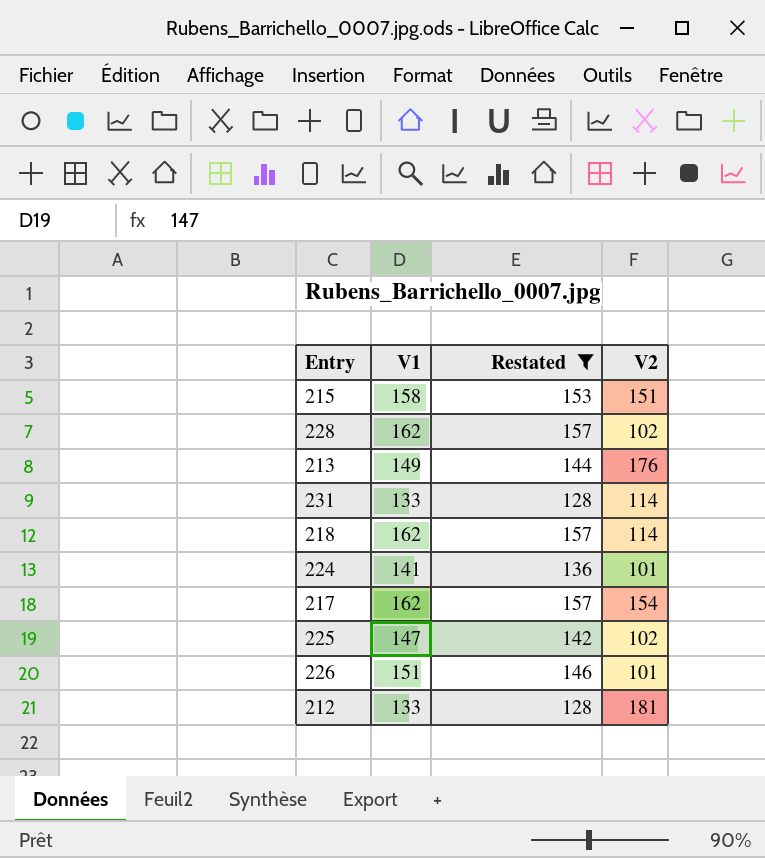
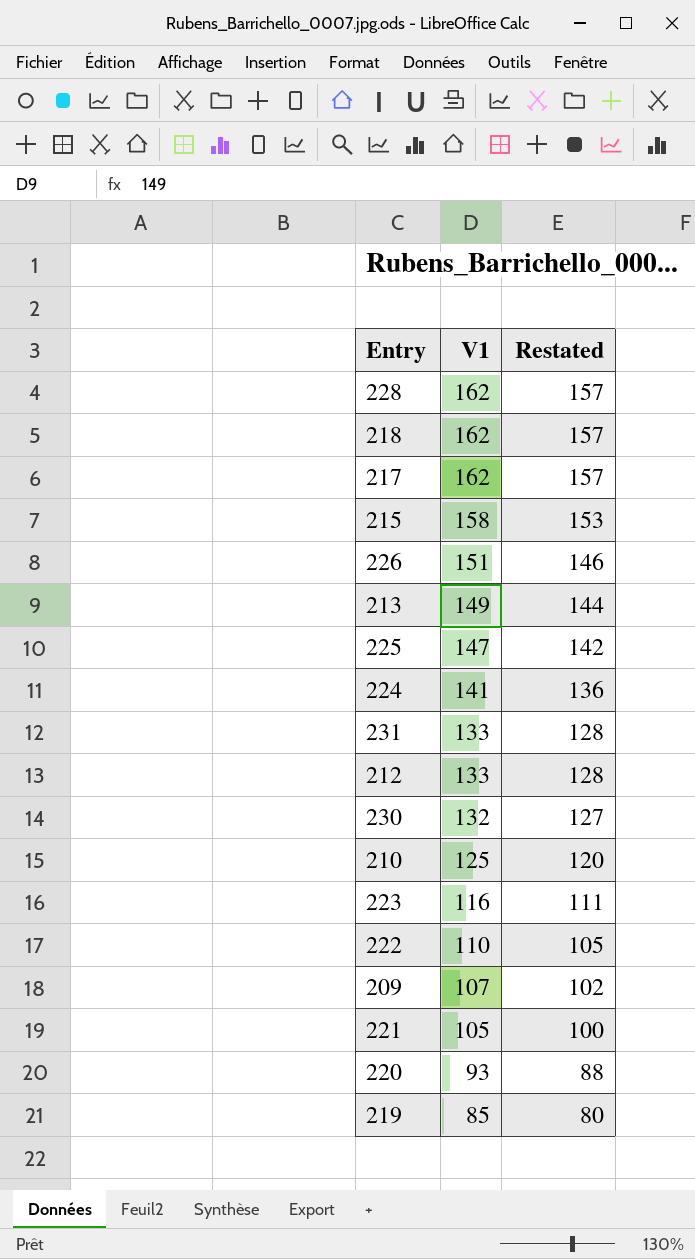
filter: Restated >= 128 -> none
row order: none -> V1 descending
column V2 | position: 4 -> none

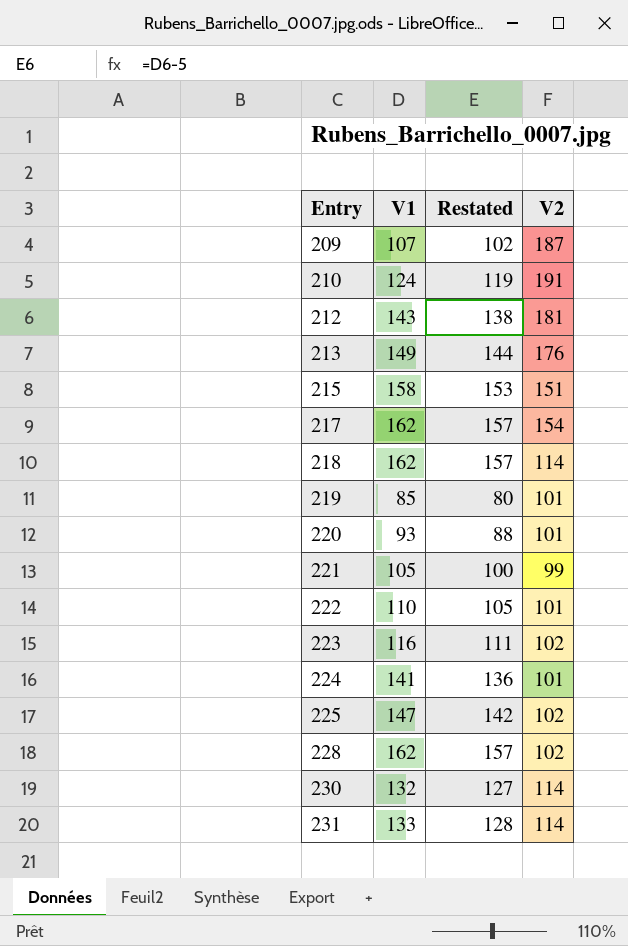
row order: V1 descending -> Entry ascending
column V2 | position: none -> 4
row 226: 151 | 146 -> none
210 | V1: 125 -> 124
210 | Restated: 120 -> 119
212 | V1: 133 -> 143
212 | Restated: 128 -> 138

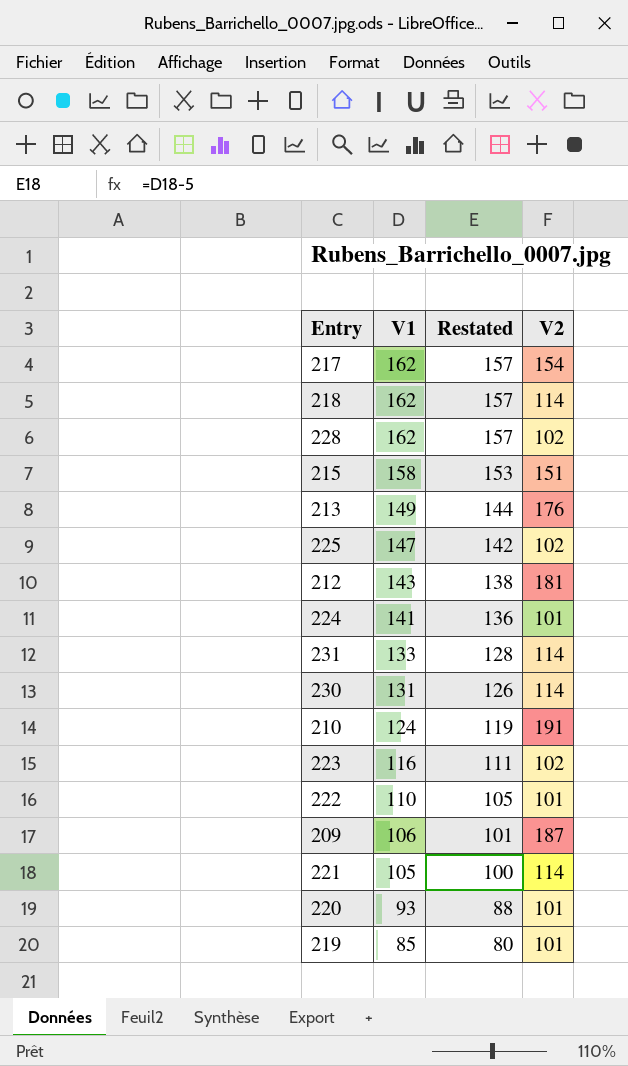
row order: Entry ascending -> V1 descending
230 | V1: 132 -> 131
230 | Restated: 127 -> 126
209 | V1: 107 -> 106
209 | Restated: 102 -> 101
221 | V2: 99 -> 114

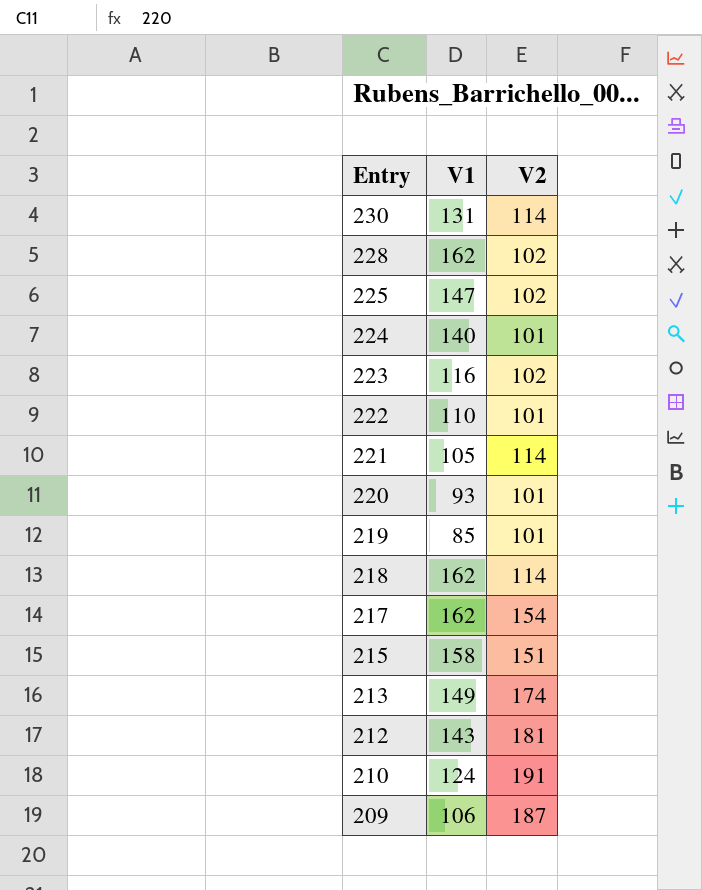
row order: V1 descending -> Entry descending
column Restated | formula: [V1] - 5 -> none
row 231: 133 | 128 | 114 -> none
224 | V1: 141 -> 140
213 | V2: 176 -> 174

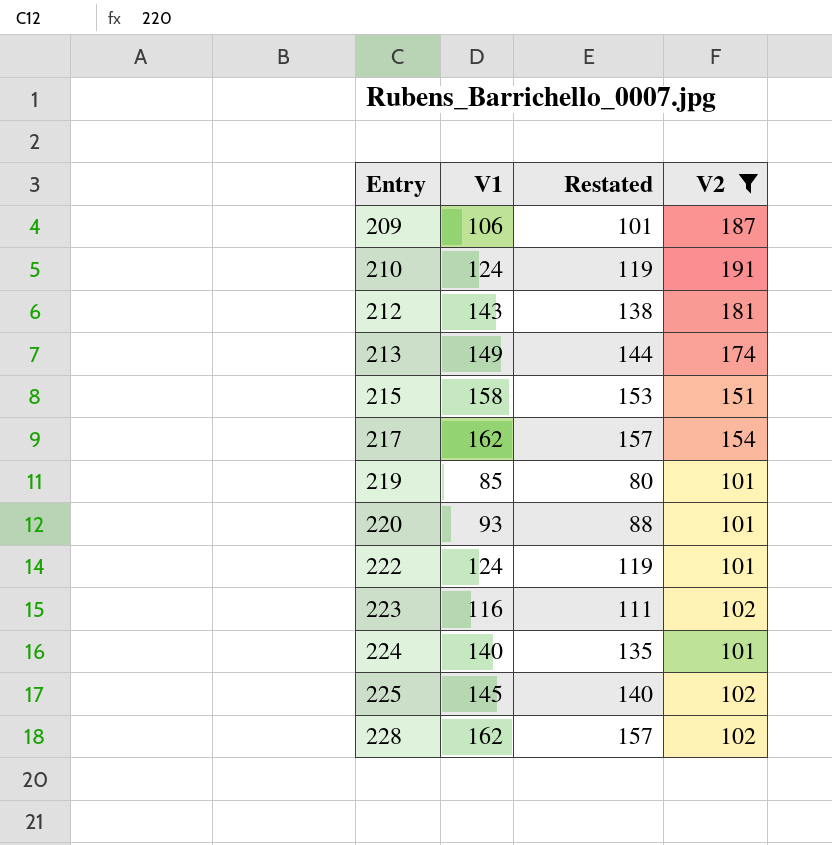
filter: none -> V2 != 114
row order: Entry descending -> Entry ascending
column Restated | formula: none -> [V1] - 5
222 | V1: 110 -> 124
225 | V1: 147 -> 145

